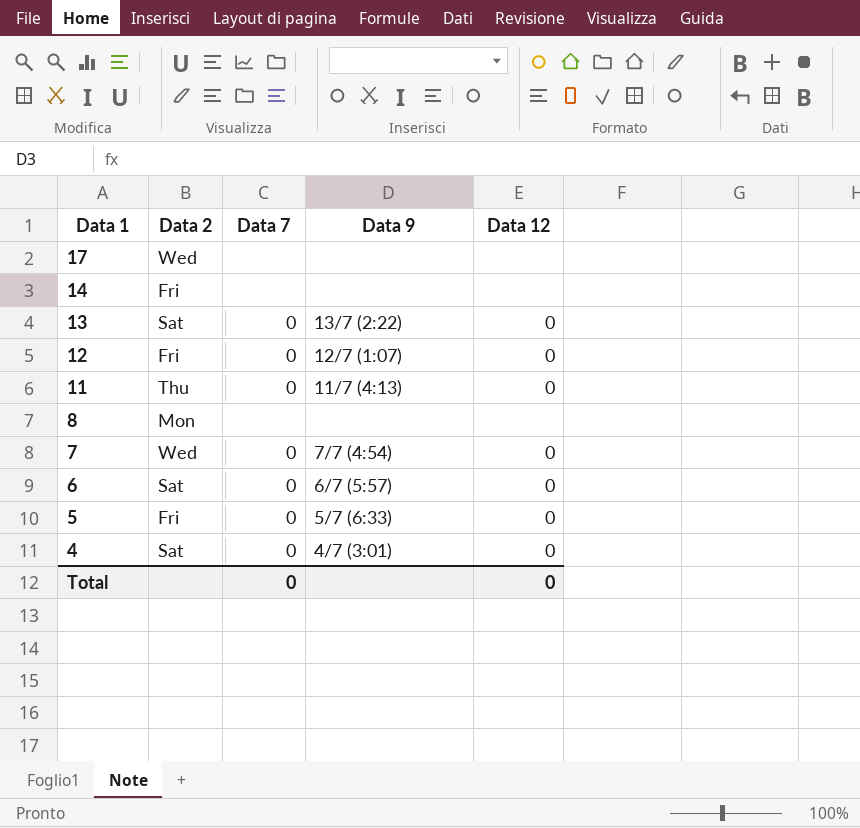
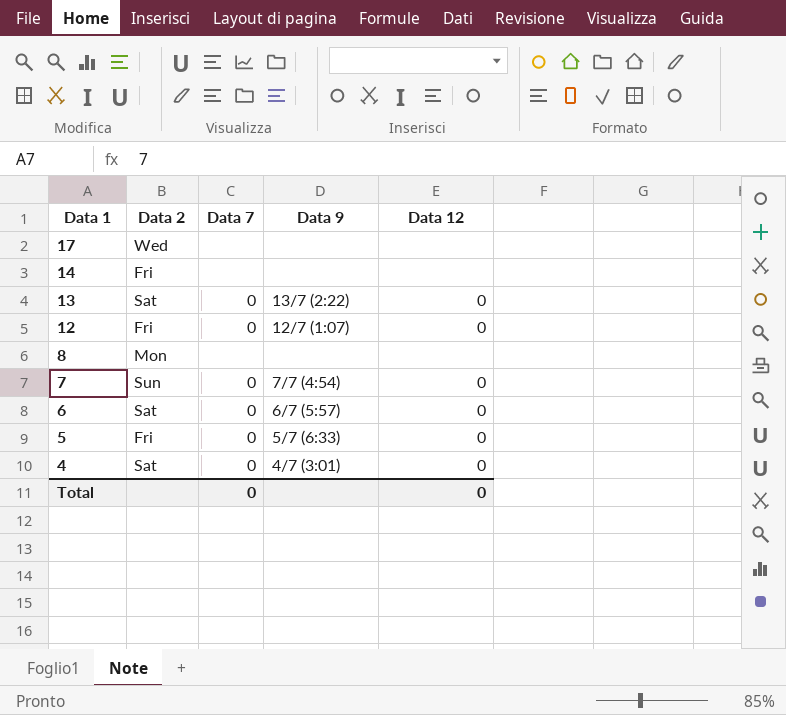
row 11: Thu | 0 | 11/7 (4:13) | 0 -> none
7 | Data 2: Wed -> Sun

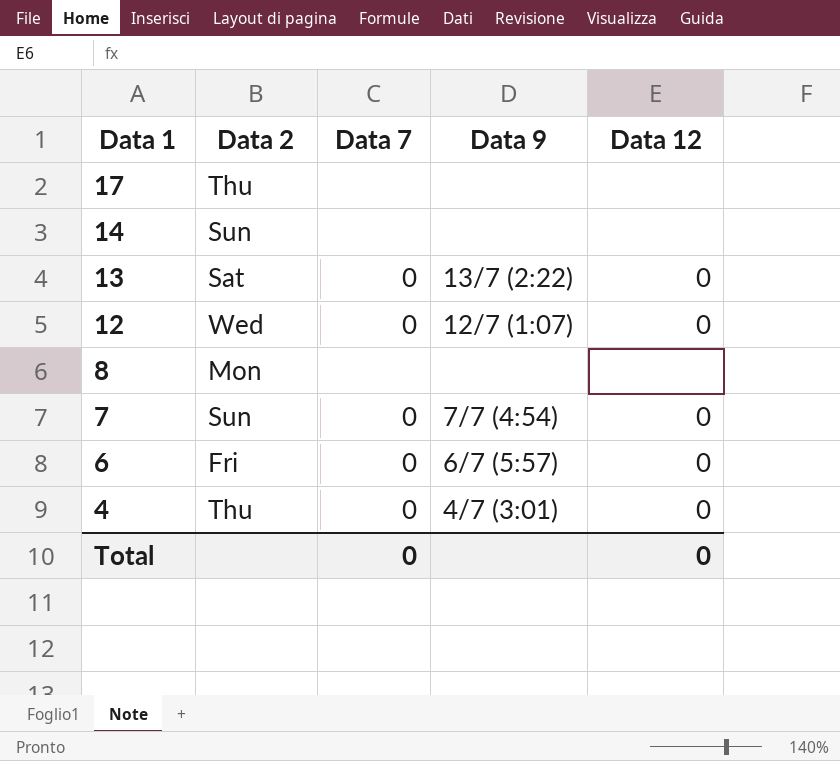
row 5: Fri | 0 | 5/7 (6:33) | 0 -> none
17 | Data 2: Wed -> Thu
14 | Data 2: Fri -> Sun
12 | Data 2: Fri -> Wed
6 | Data 2: Sat -> Fri
4 | Data 2: Sat -> Thu

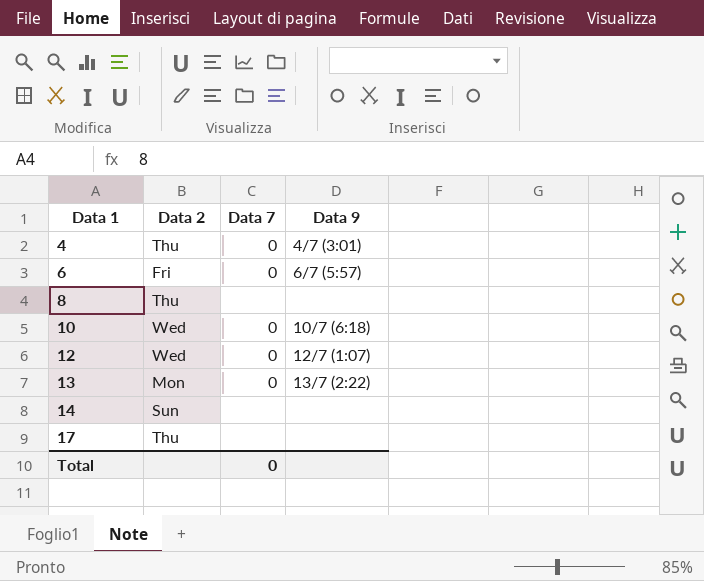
row order: Data 1 descending -> Data 1 ascending
column Data 12 | position: 5 -> none
row 7: Sun | 0 | 7/7 (4:54) | 0 -> none
8 | Data 2: Mon -> Thu
row 10: none -> Wed | 0 | 10/7 (6:18)
13 | Data 2: Sat -> Mon

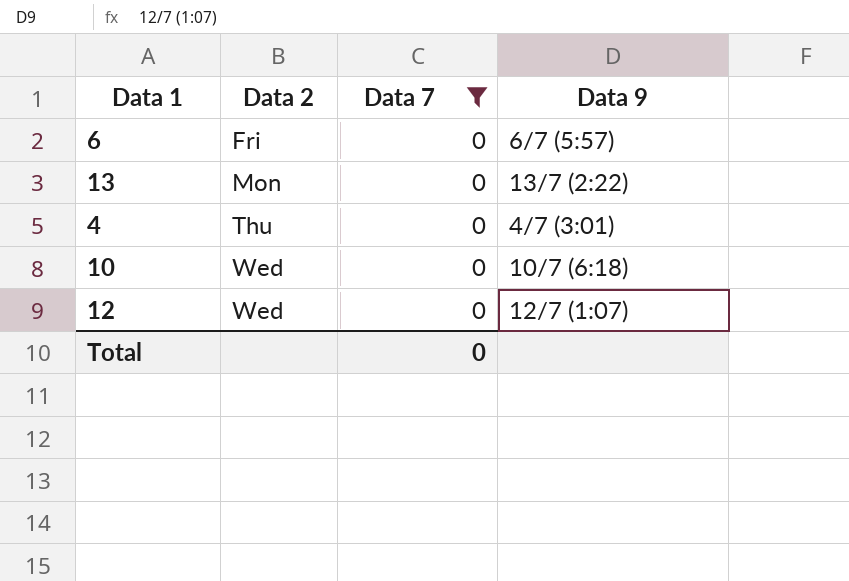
filter: none -> Data 7 = 0
row order: Data 1 ascending -> Data 2 ascending

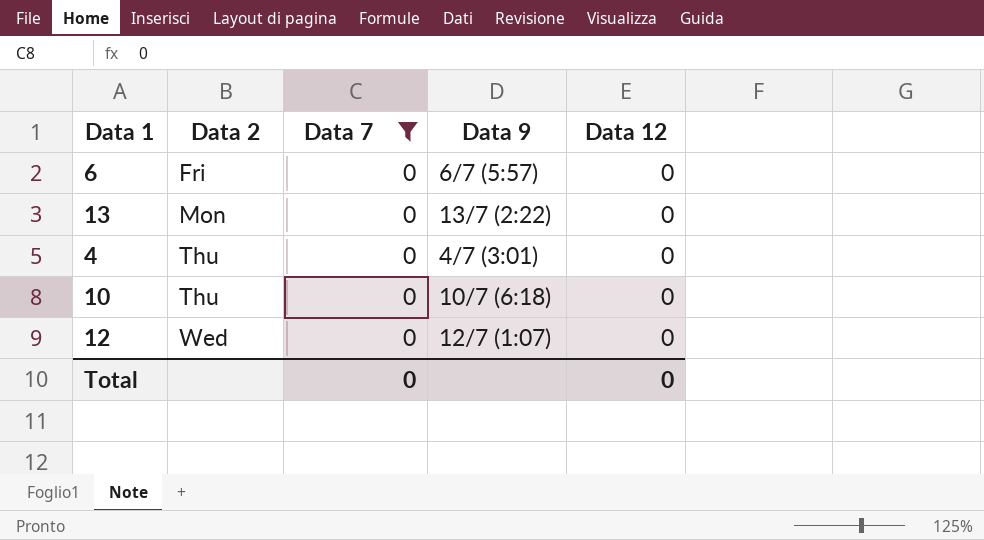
column Data 12 | position: none -> 5
10 | Data 2: Wed -> Thu

